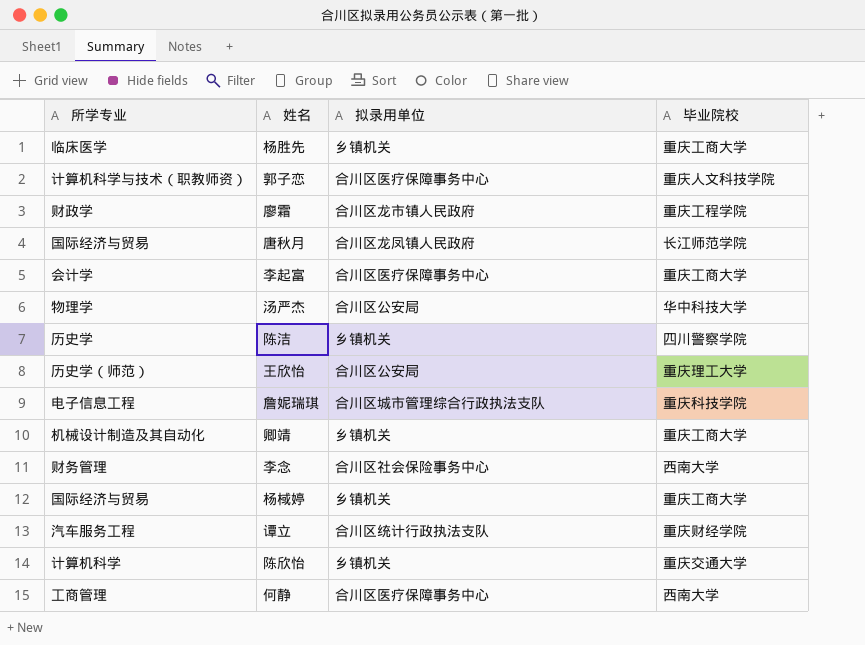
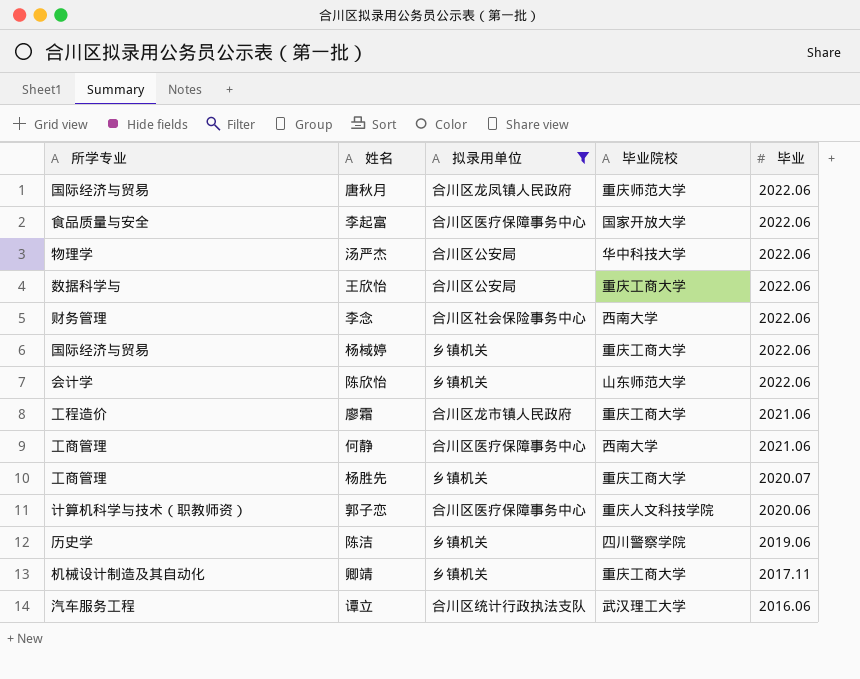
filter: none -> 拟录用单位 != 合川区城市管理综合行政执法支队
row order: none -> 毕业 descending
column 毕业 | position: none -> 5
唐秋月 | 毕业院校: 长江师范学院 -> 重庆师范大学
李起富 | 所学专业: 会计学 -> 食品质量与安全
李起富 | 毕业院校: 重庆工商大学 -> 国家开放大学
王欣怡 | 所学专业: 历史学（师范） -> 数据科学与
王欣怡 | 毕业院校: 重庆理工大学 -> 重庆工商大学
陈欣怡 | 所学专业: 计算机科学 -> 会计学
陈欣怡 | 毕业院校: 重庆交通大学 -> 山东师范大学
廖霜 | 所学专业: 财政学 -> 工程造价
廖霜 | 毕业院校: 重庆工程学院 -> 重庆工商大学
杨胜先 | 所学专业: 临床医学 -> 工商管理
谭立 | 毕业院校: 重庆财经学院 -> 武汉理工大学

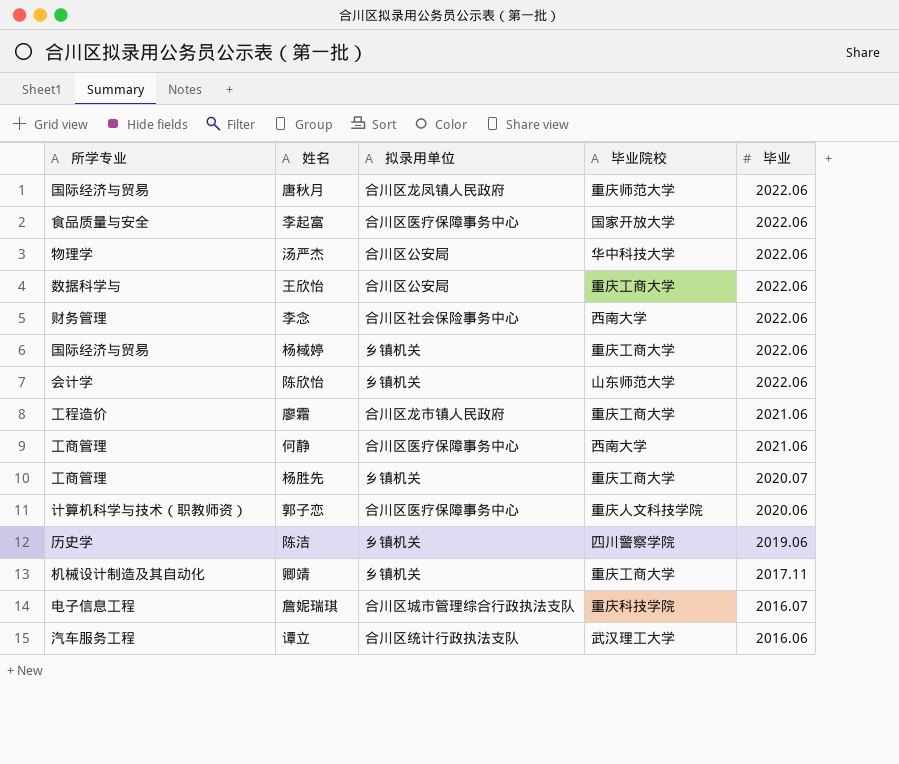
filter: 拟录用单位 != 合川区城市管理综合行政执法支队 -> none

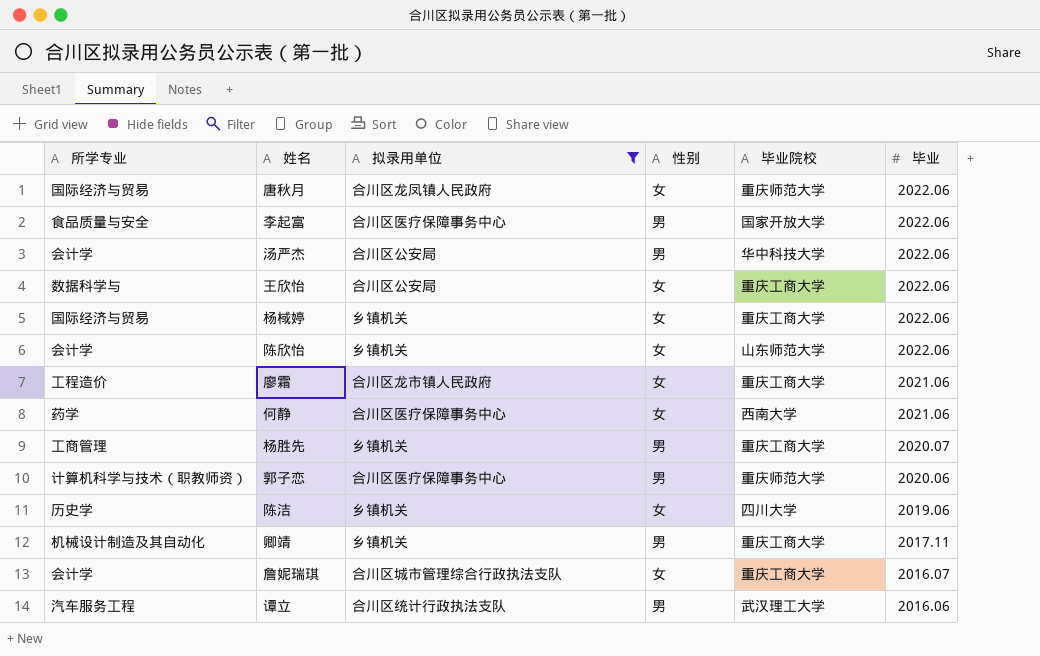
filter: none -> 拟录用单位 != 合川区社会保险事务中心
column 性别 | position: none -> 4
汤严杰 | 所学专业: 物理学 -> 会计学
何静 | 所学专业: 工商管理 -> 药学
郭子恋 | 毕业院校: 重庆人文科技学院 -> 重庆师范大学
陈洁 | 毕业院校: 四川警察学院 -> 四川大学
詹妮瑞琪 | 所学专业: 电子信息工程 -> 会计学
詹妮瑞琪 | 毕业院校: 重庆科技学院 -> 重庆工商大学

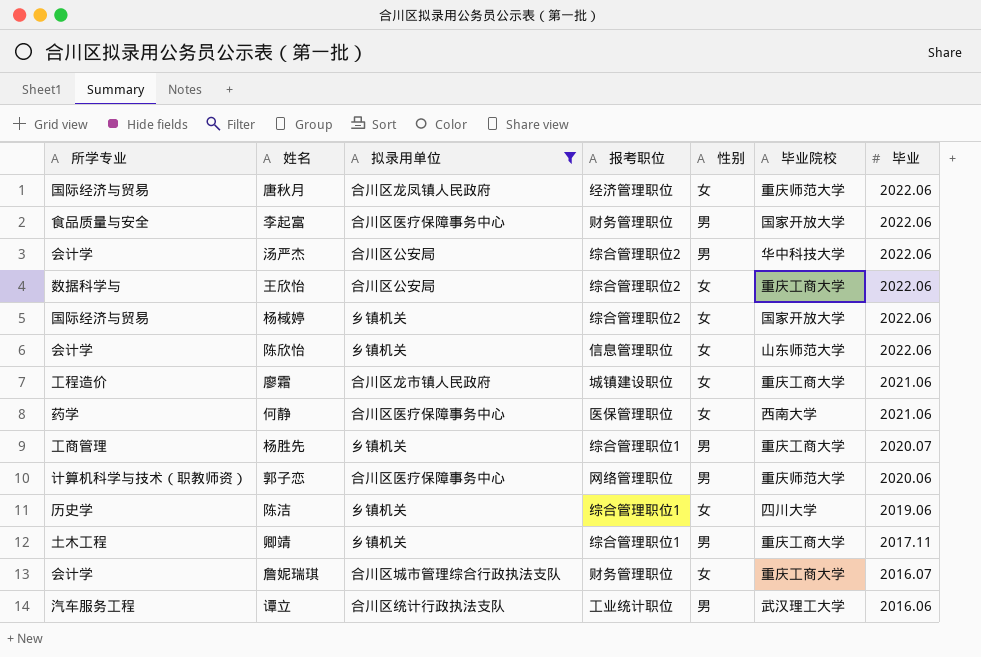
column 报考职位 | position: none -> 4
杨棫婷 | 毕业院校: 重庆工商大学 -> 国家开放大学
卿靖 | 所学专业: 机械设计制造及其自动化 -> 土木工程

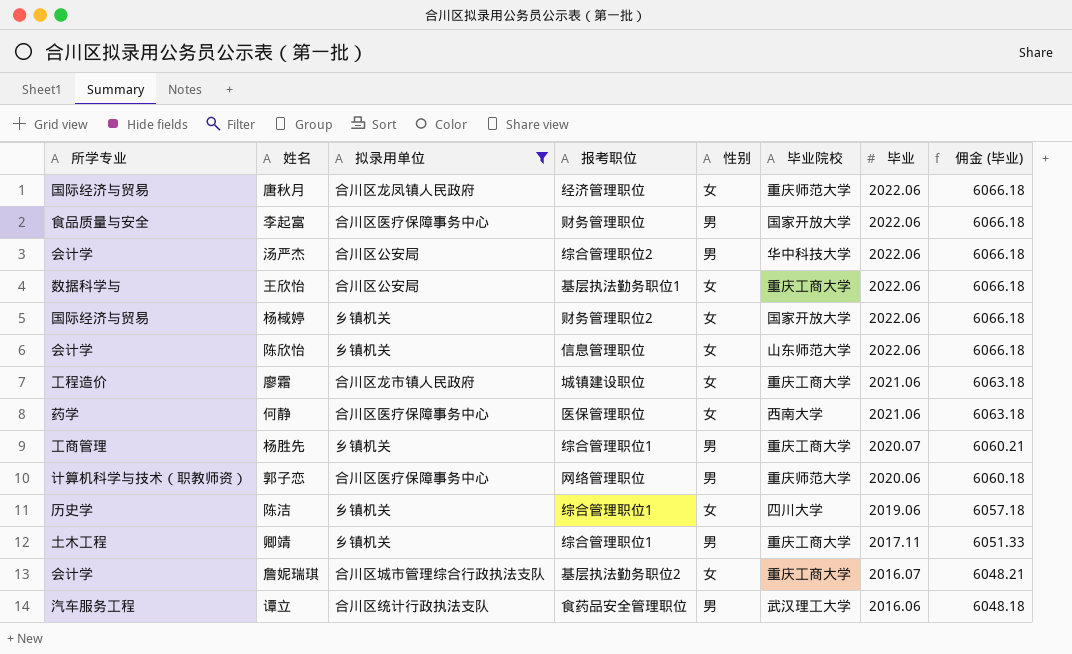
column 佣金 (毕业) | formula: none -> [毕业] * 3
王欣怡 | 报考职位: 综合管理职位2 -> 基层执法勤务职位1
杨棫婷 | 报考职位: 综合管理职位2 -> 财务管理职位2
詹妮瑞琪 | 报考职位: 财务管理职位 -> 基层执法勤务职位2
谭立 | 报考职位: 工业统计职位 -> 食药品安全管理职位

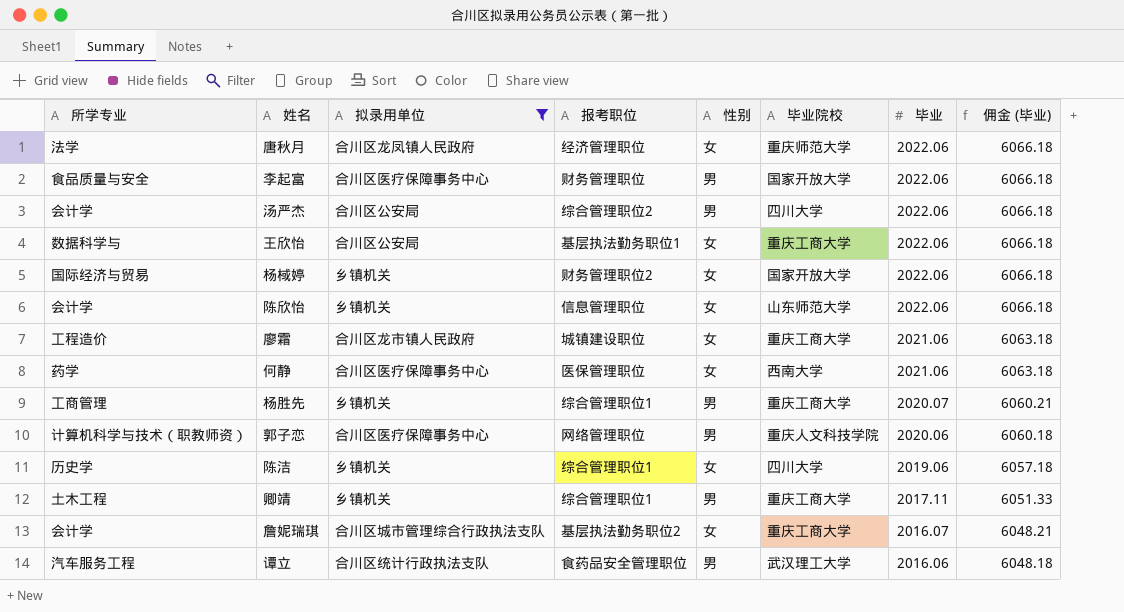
唐秋月 | 所学专业: 国际经济与贸易 -> 法学
汤严杰 | 毕业院校: 华中科技大学 -> 四川大学
郭子恋 | 毕业院校: 重庆师范大学 -> 重庆人文科技学院

